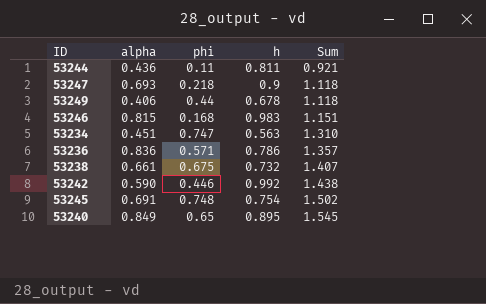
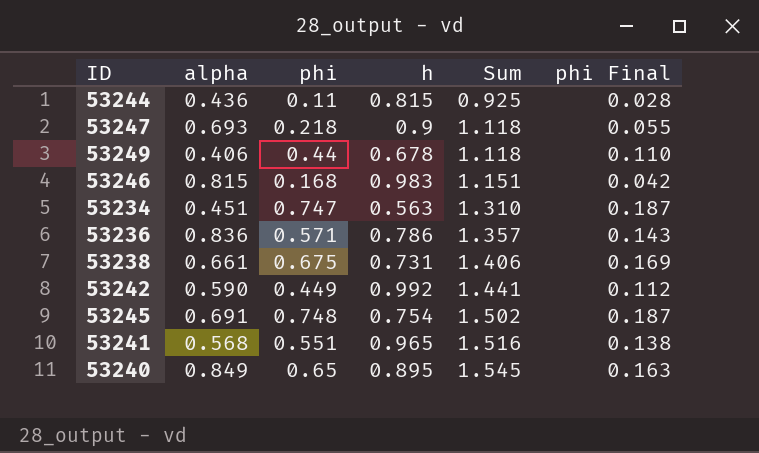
column phi Final | formula: none -> [phi] * 0.25
53244 | h: 0.811 -> 0.815
53244 | Sum: 0.921 -> 0.925
53238 | h: 0.732 -> 0.731
53238 | Sum: 1.407 -> 1.406
53242 | phi: 0.446 -> 0.449
53242 | Sum: 1.438 -> 1.441
row 53241: none -> 0.568 | 0.551 | 0.965 | 1.516 | 0.138

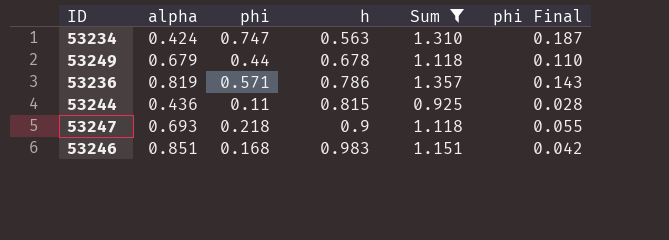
filter: none -> Sum <= 1.357
row order: Sum ascending -> h ascending
53234 | alpha: 0.451 -> 0.424
53249 | alpha: 0.406 -> 0.679
53236 | alpha: 0.836 -> 0.819
53246 | alpha: 0.815 -> 0.851

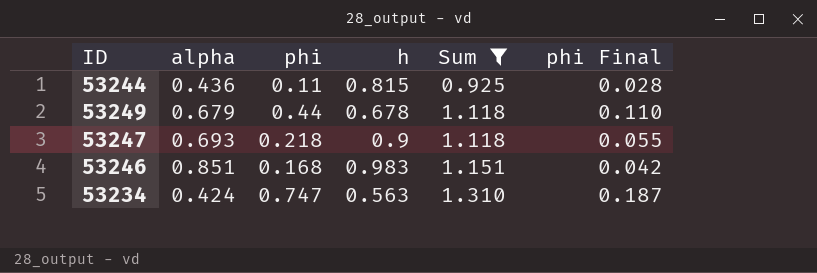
row order: h ascending -> Sum ascending
row 53236: 0.819 | 0.571 | 0.786 | 1.357 | 0.143 -> none

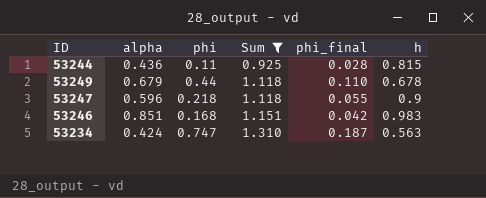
column name: phi Final -> phi_final
column h | position: 4 -> 6
53247 | alpha: 0.693 -> 0.596

